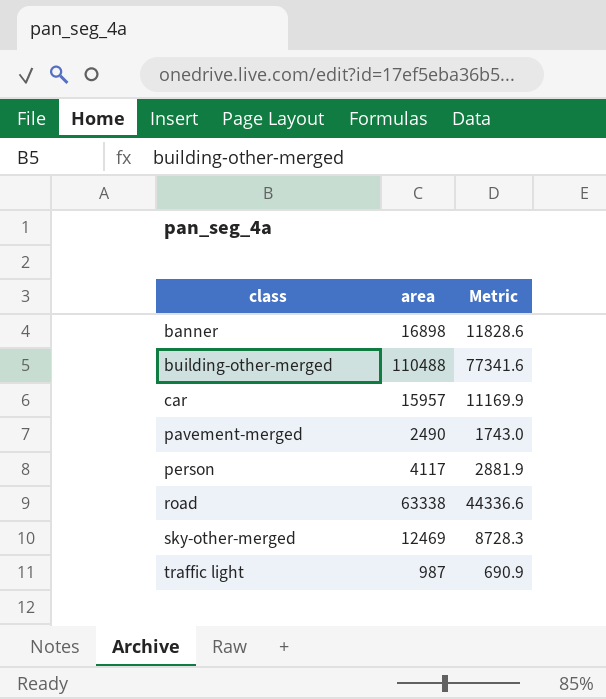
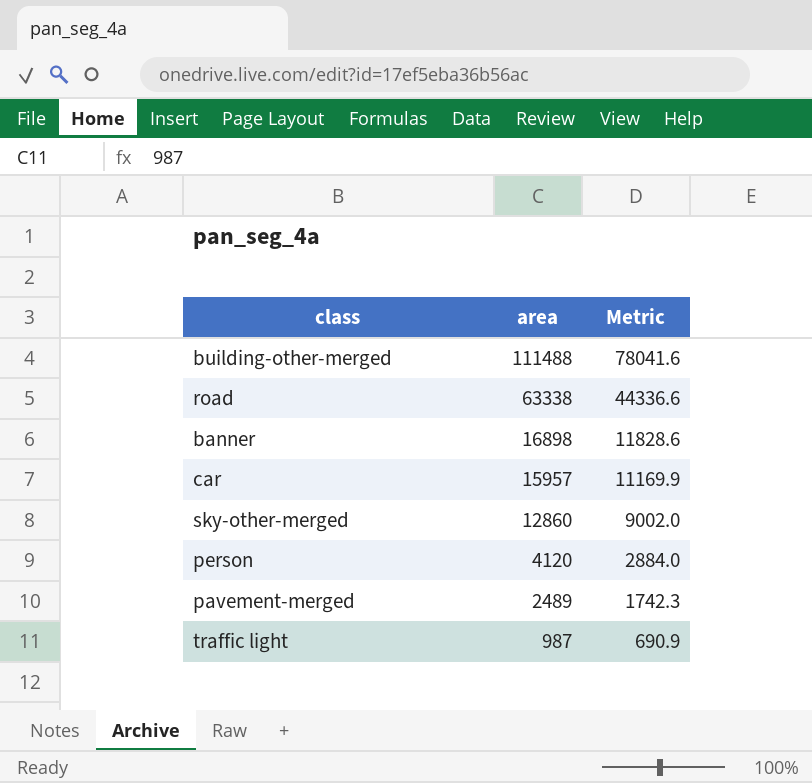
row order: class ascending -> area descending
building-other-merged | area: 110488 -> 111488
building-other-merged | Metric: 77341.6 -> 78041.6
sky-other-merged | area: 12469 -> 12860
sky-other-merged | Metric: 8728.3 -> 9002.0
person | area: 4117 -> 4120
person | Metric: 2881.9 -> 2884.0
pavement-merged | area: 2490 -> 2489
pavement-merged | Metric: 1743.0 -> 1742.3

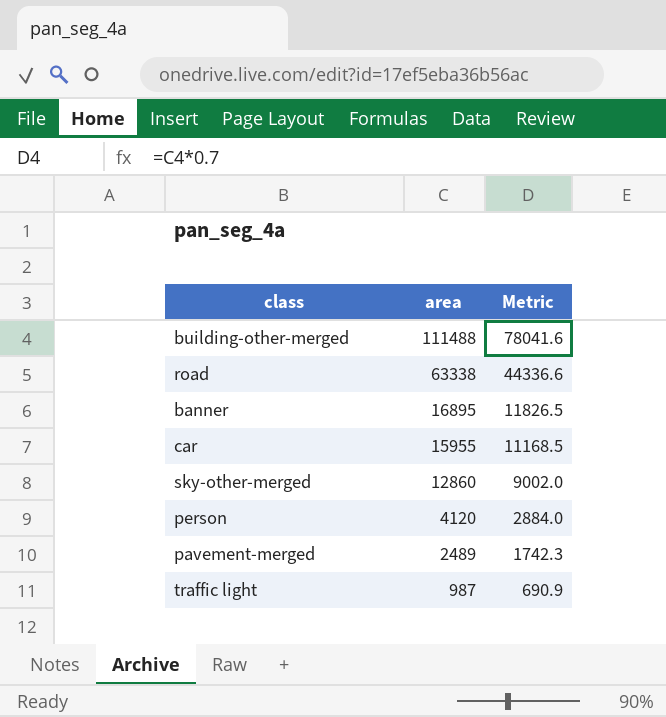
banner | area: 16898 -> 16895
banner | Metric: 11828.6 -> 11826.5
car | area: 15957 -> 15955
car | Metric: 11169.9 -> 11168.5

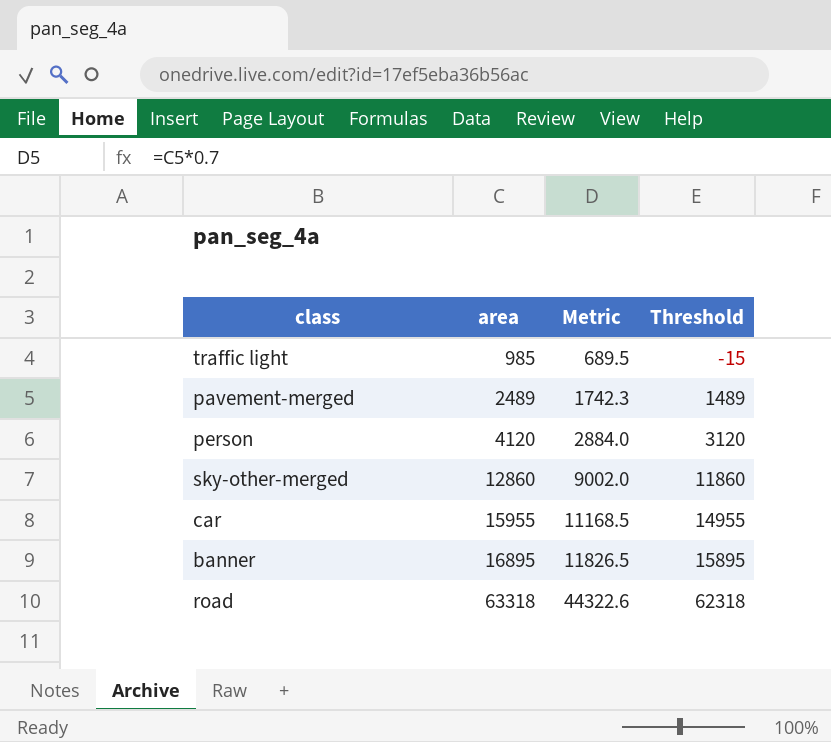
row order: area descending -> area ascending
column Threshold | formula: none -> [area] - 1000
row building-other-merged: 111488 | 78041.6 -> none
traffic light | area: 987 -> 985
traffic light | Metric: 690.9 -> 689.5
road | area: 63338 -> 63318
road | Metric: 44336.6 -> 44322.6

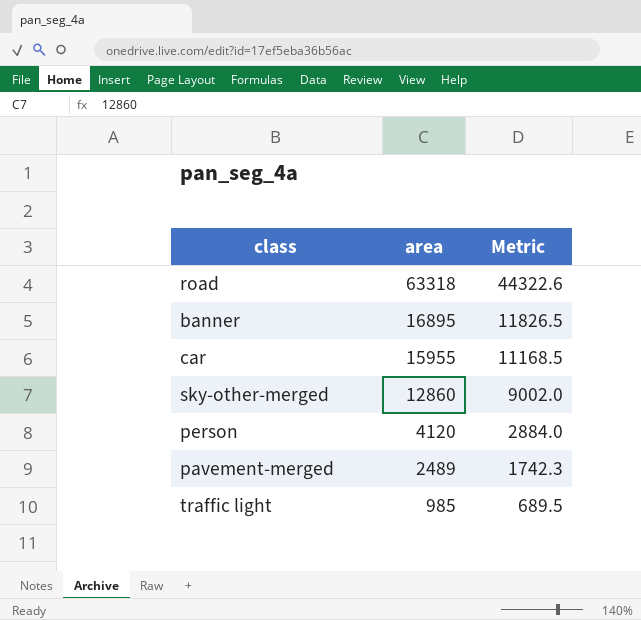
row order: area ascending -> area descending
column Threshold | formula: [area] - 1000 -> none

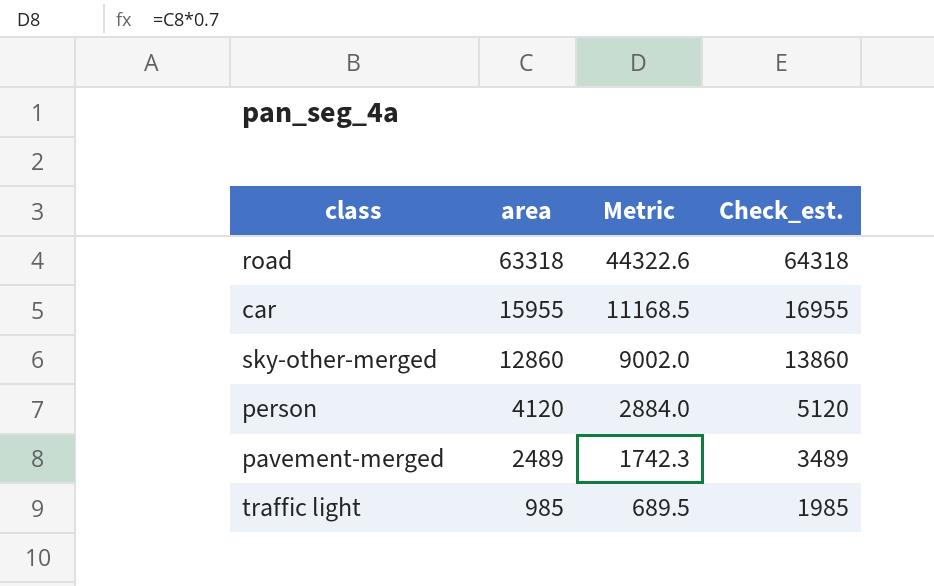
column Check_est. | formula: none -> [area] + 1000
row banner: 16895 | 11826.5 -> none

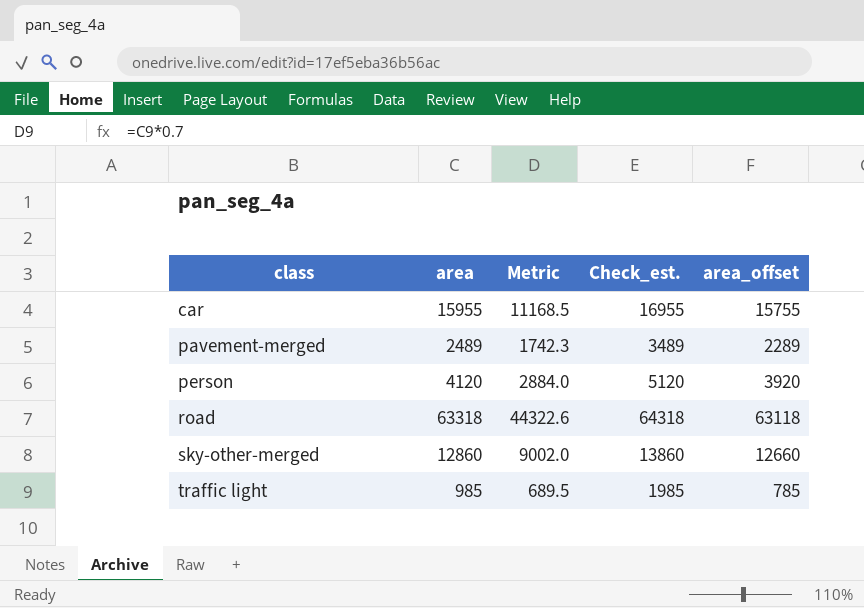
row order: area descending -> class ascending
column area_offset | formula: none -> [area] - 200

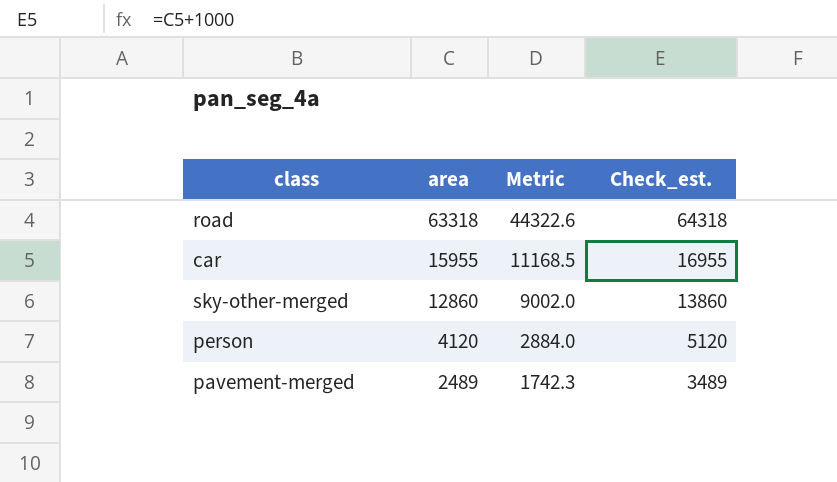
row order: class ascending -> area descending
column area_offset | formula: [area] - 200 -> none
row traffic light: 985 | 689.5 | 1985 | 785 -> none

